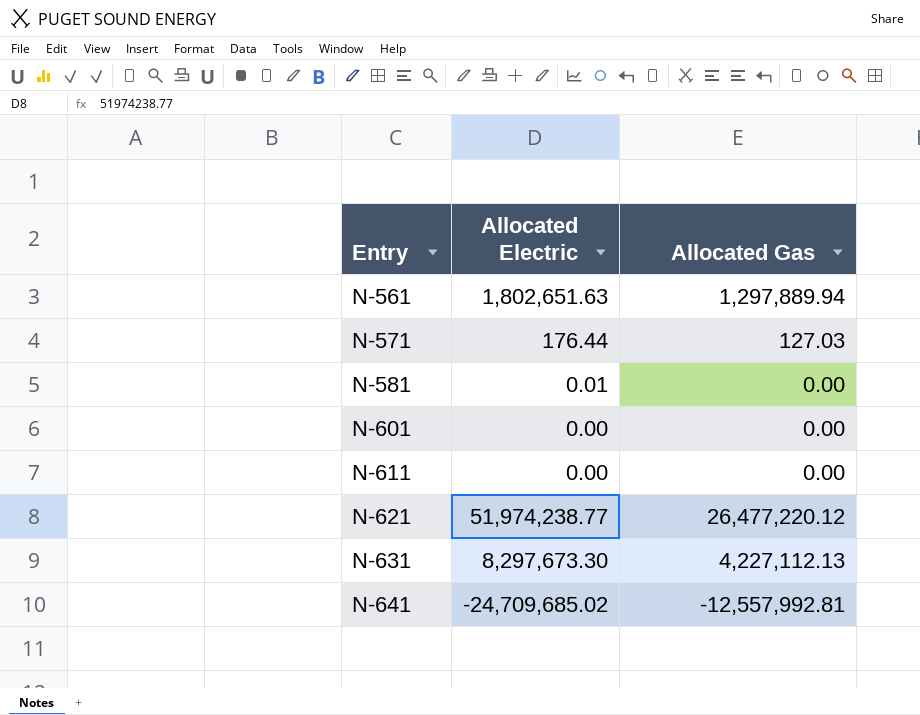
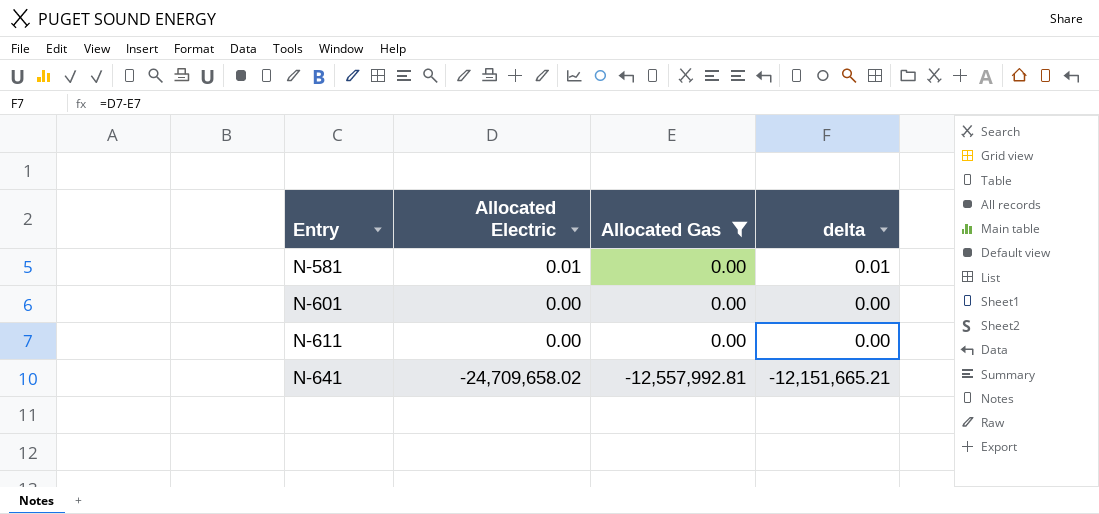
filter: none -> Allocated Gas <= 0.00
column delta | formula: none -> [Allocated Electric] - [Allocated Gas]
N-641 | Allocated Electric: -24,709,685.02 -> -24,709,658.02

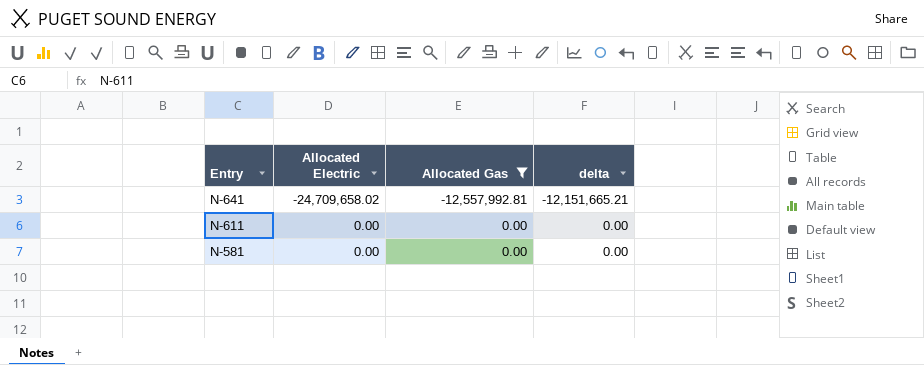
row order: Entry ascending -> Entry descending
row N-601: 0.00 | 0.00 | 0.00 -> none
N-581 | Allocated Electric: 0.01 -> 0.00
N-581 | delta: 0.01 -> 0.00

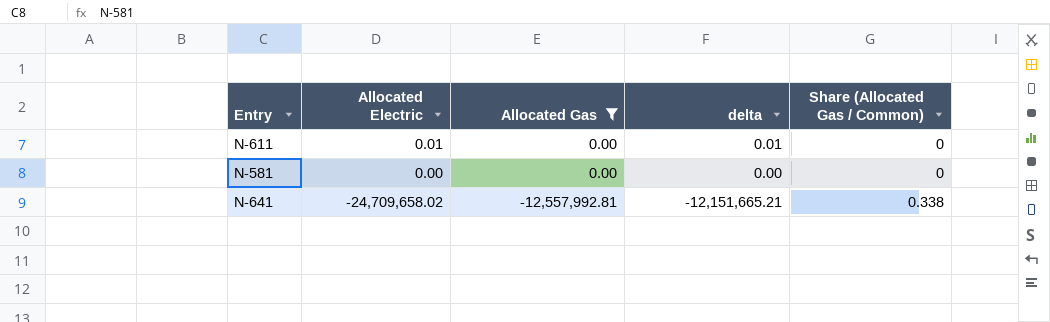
row order: Entry descending -> Allocated Electric descending
column Share (Allocated Gas / Common) | position: none -> 5
N-611 | Allocated Electric: 0.00 -> 0.01
N-611 | delta: 0.00 -> 0.01

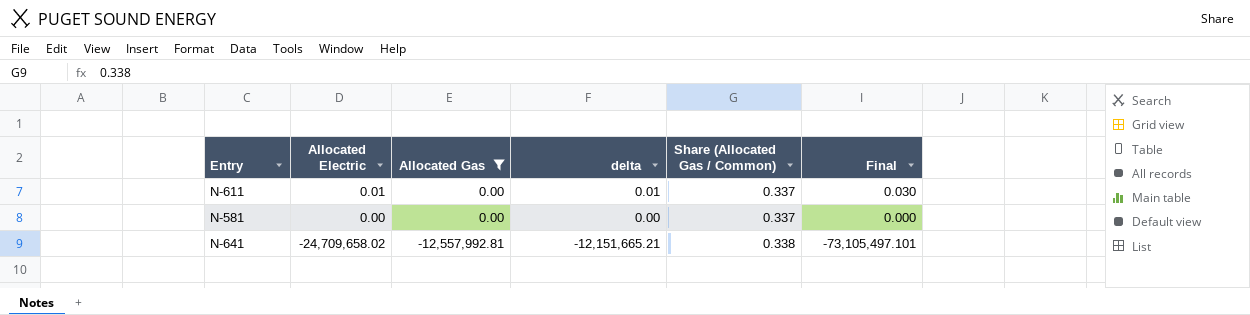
column Final | formula: none -> [Allocated Electric] / [Share (Allocated Gas / Common)]
N-611 | Share (Allocated Gas / Common): 0 -> 0.337
N-581 | Share (Allocated Gas / Common): 0 -> 0.337

